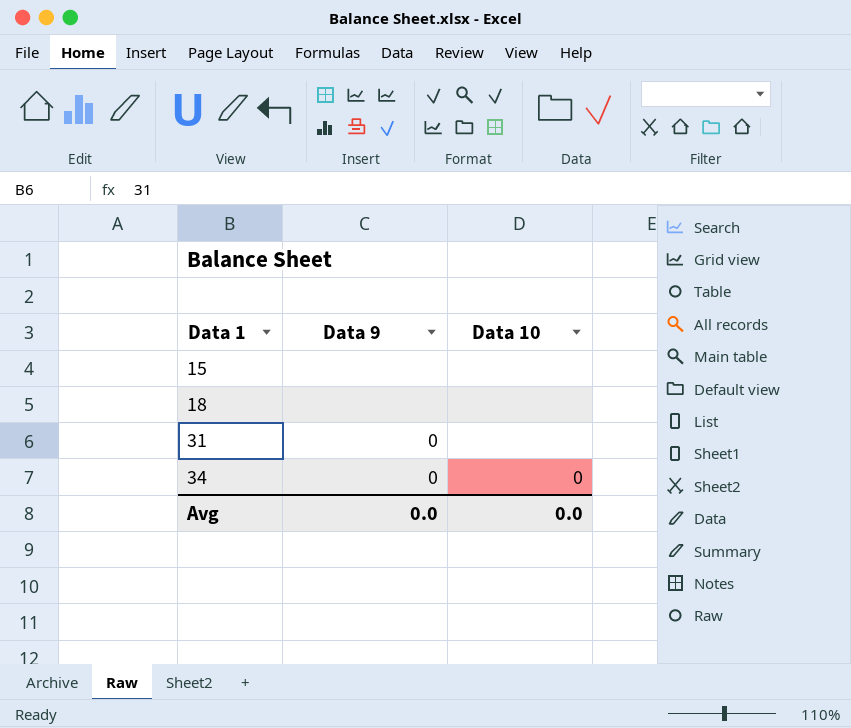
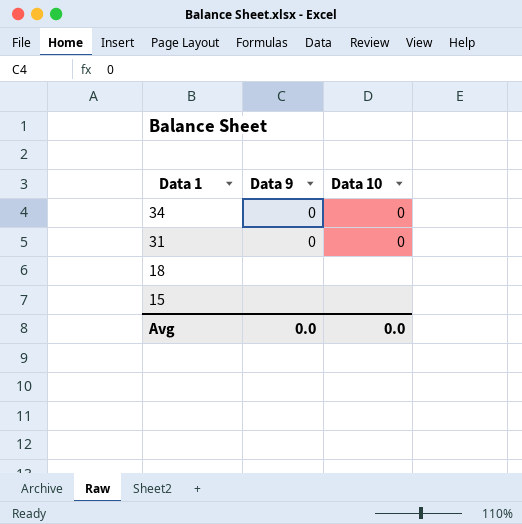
row order: Data 1 ascending -> Data 1 descending
31 | Data 10: none -> 0

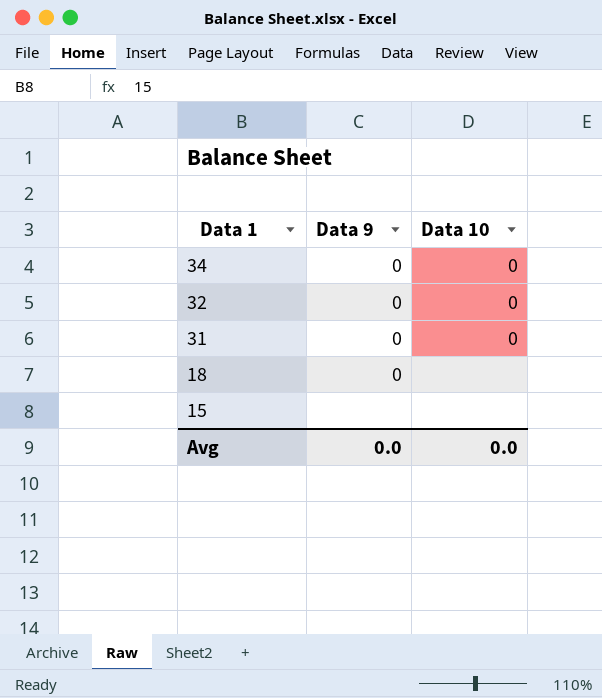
row 32: none -> 0 | 0
18 | Data 9: none -> 0

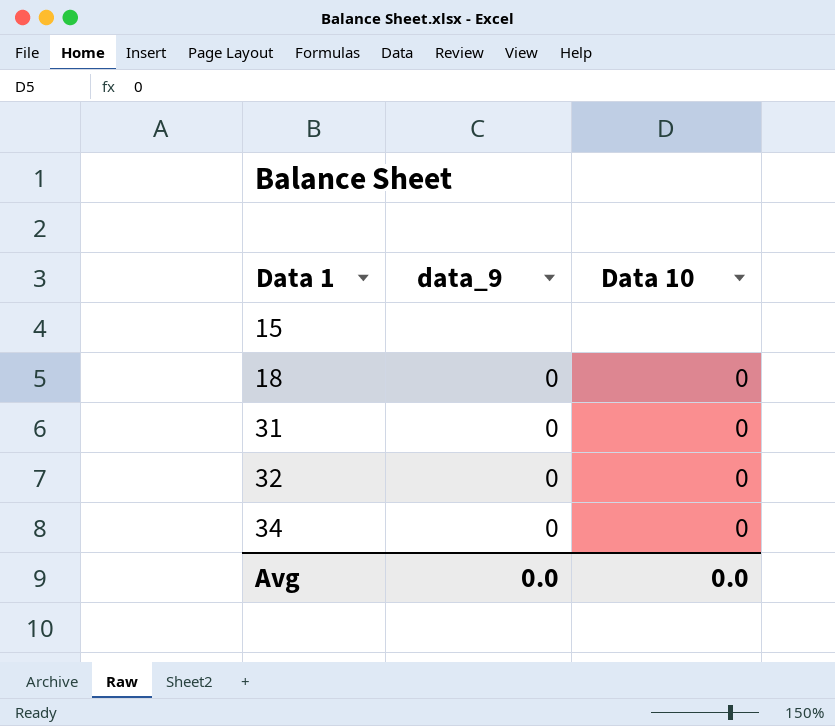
row order: Data 1 descending -> Data 1 ascending
column name: Data 9 -> data_9
18 | Data 10: none -> 0

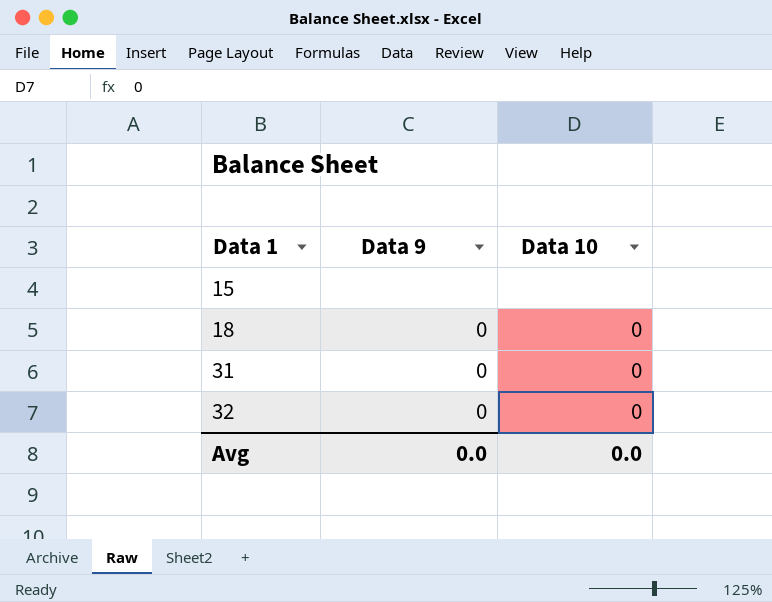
column name: data_9 -> Data 9
row 34: 0 | 0 -> none

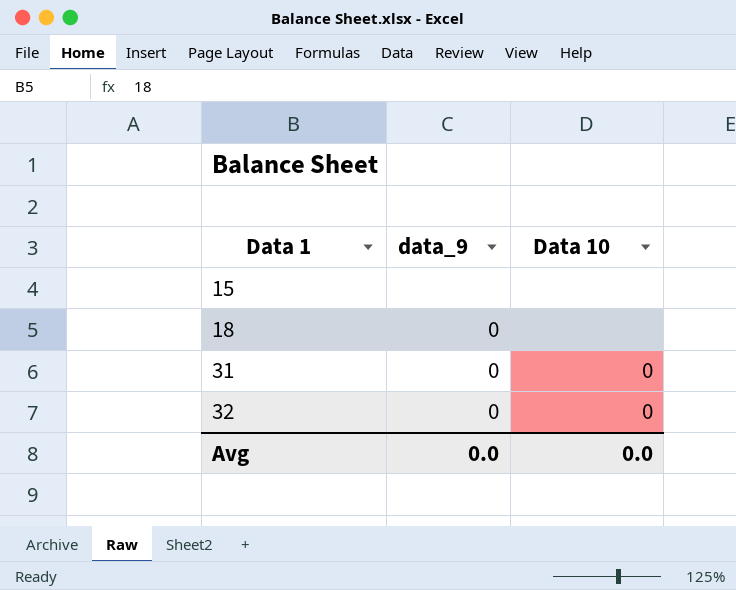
column name: Data 9 -> data_9
18 | Data 10: 0 -> none

